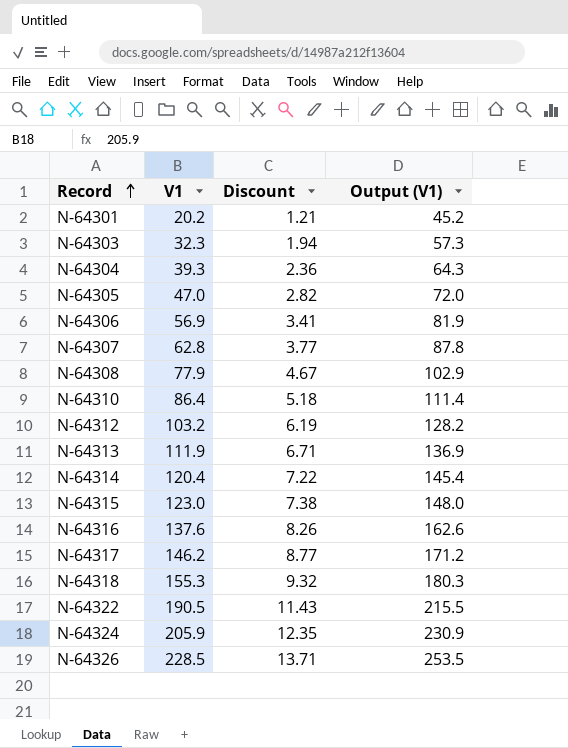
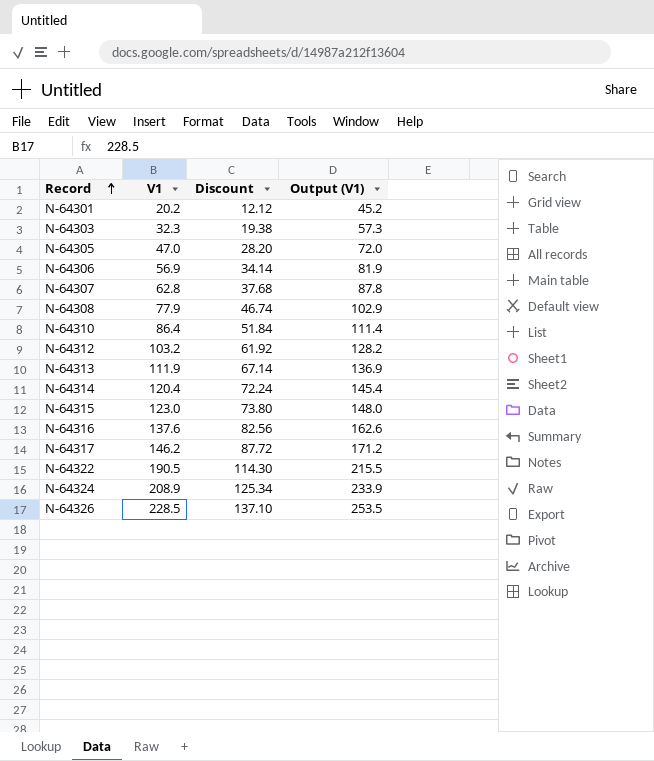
column Discount | formula: [V1] * 0.06 -> [V1] * 0.6
row N-64304: 39.3 | 2.36 | 64.3 -> none
row N-64318: 155.3 | 9.32 | 180.3 -> none
N-64324 | V1: 205.9 -> 208.9
N-64324 | Output (V1): 230.9 -> 233.9

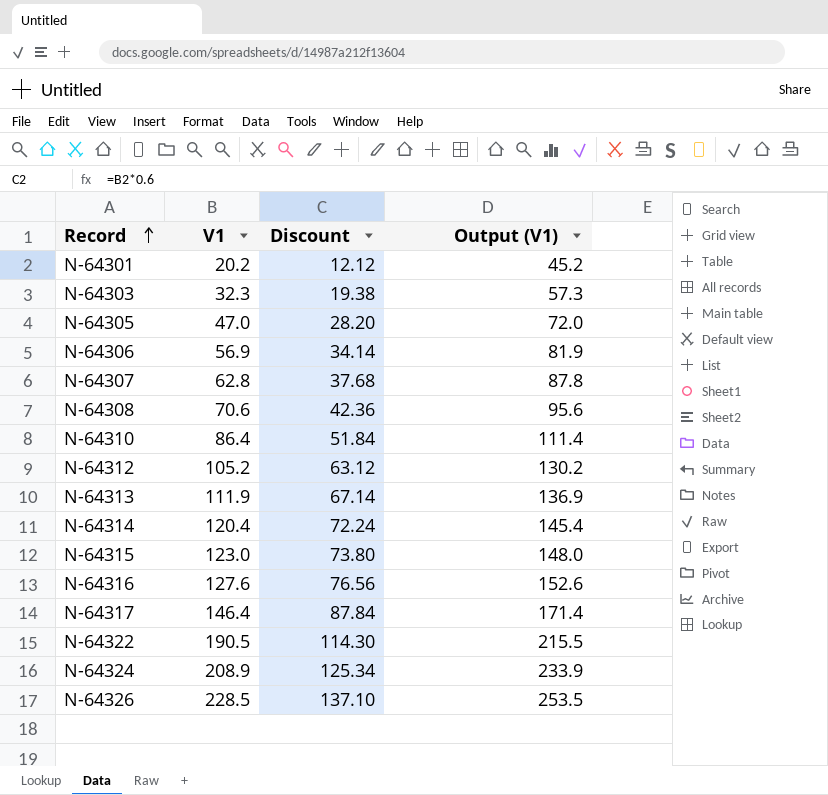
N-64308 | V1: 77.9 -> 70.6
N-64308 | Discount: 46.74 -> 42.36
N-64308 | Output (V1): 102.9 -> 95.6
N-64312 | V1: 103.2 -> 105.2
N-64312 | Discount: 61.92 -> 63.12
N-64312 | Output (V1): 128.2 -> 130.2
N-64316 | V1: 137.6 -> 127.6
N-64316 | Discount: 82.56 -> 76.56
N-64316 | Output (V1): 162.6 -> 152.6
N-64317 | V1: 146.2 -> 146.4
N-64317 | Discount: 87.72 -> 87.84
N-64317 | Output (V1): 171.2 -> 171.4

